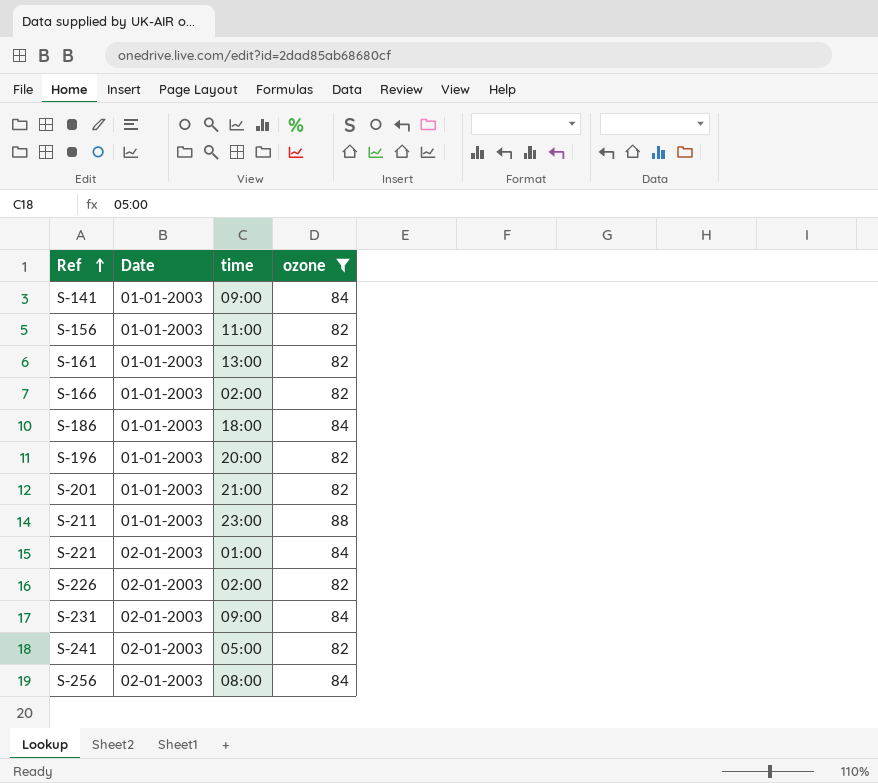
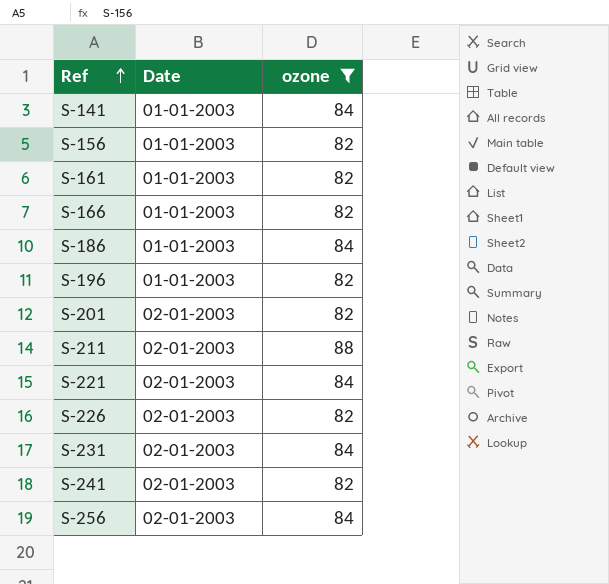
column time | position: 3 -> none
S-201 | Date: 01-01-2003 -> 02-01-2003
S-211 | Date: 01-01-2003 -> 02-01-2003

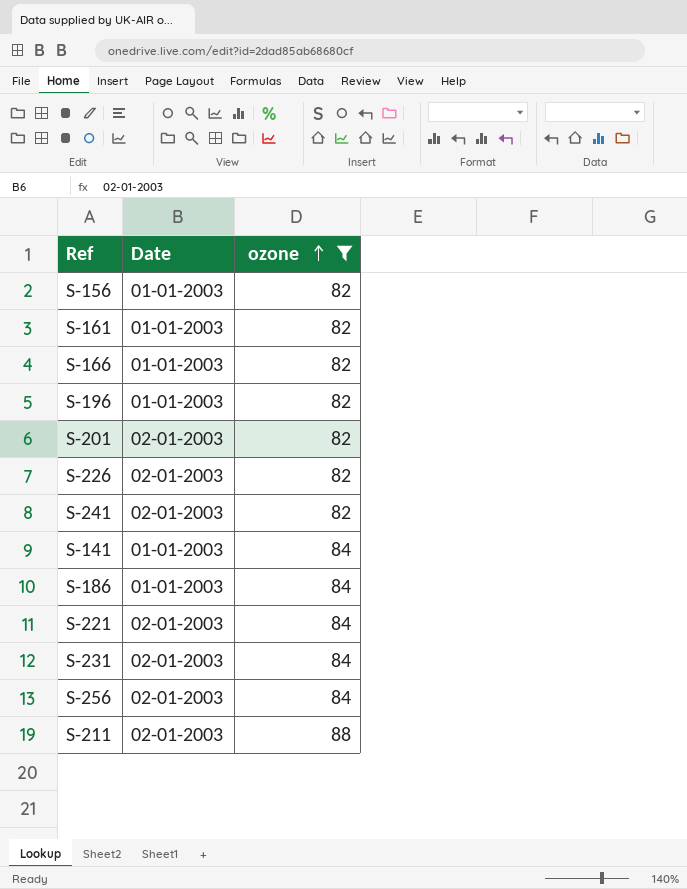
row order: Ref ascending -> ozone ascending

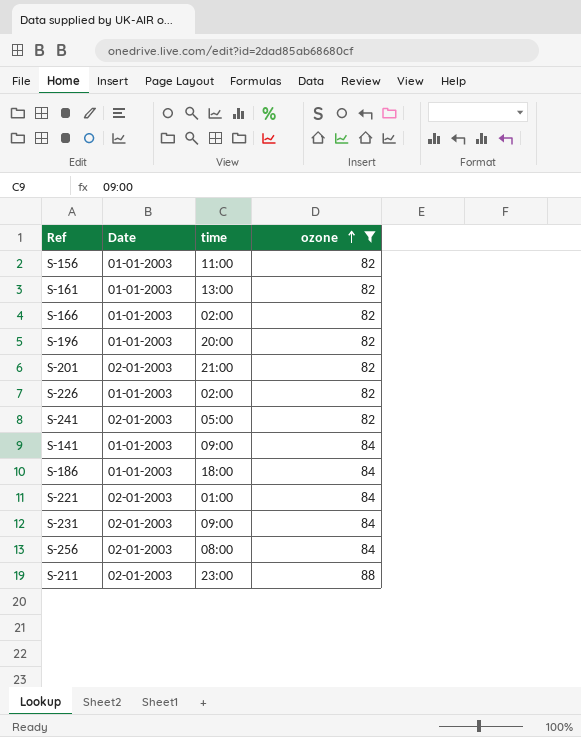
column time | position: none -> 3
S-226 | Date: 02-01-2003 -> 01-01-2003

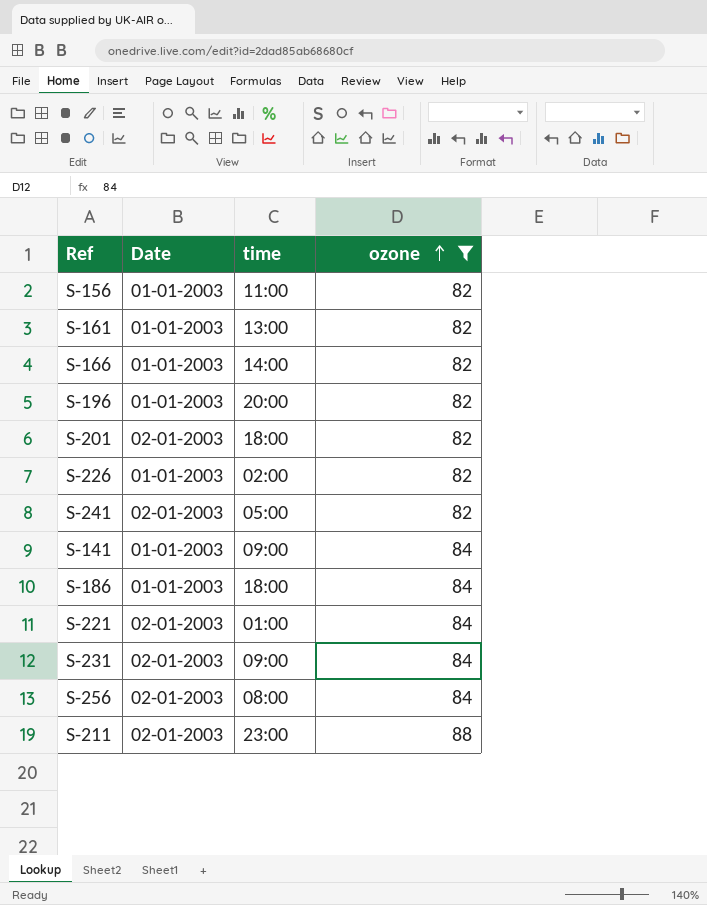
S-166 | time: 02:00 -> 14:00
S-201 | time: 21:00 -> 18:00

